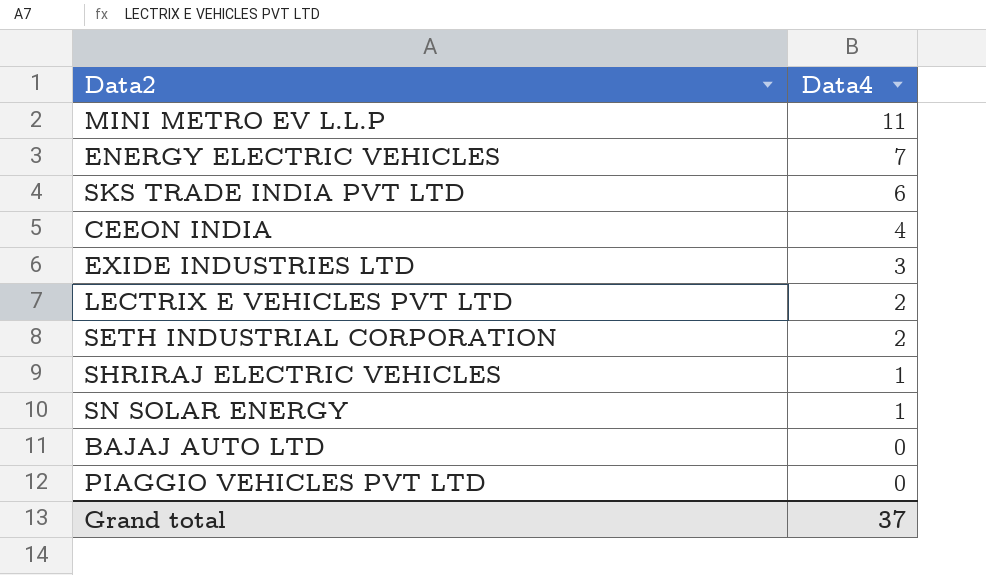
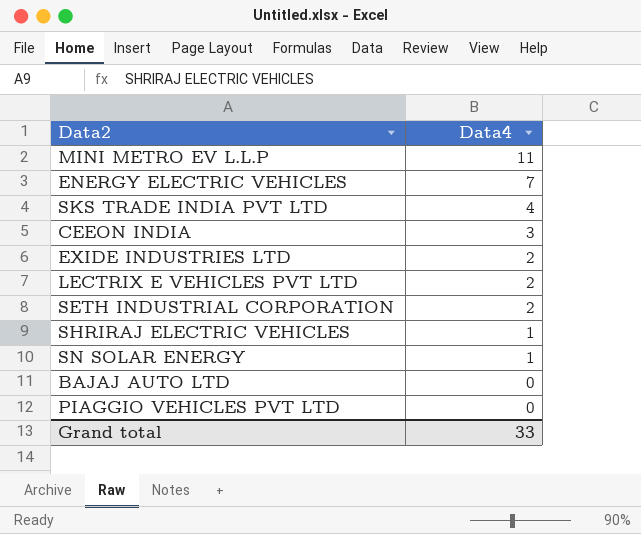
SKS TRADE INDIA PVT LTD | Data4: 6 -> 4
CEEON INDIA | Data4: 4 -> 3
EXIDE INDUSTRIES LTD | Data4: 3 -> 2
Grand total | Data4: 37 -> 33

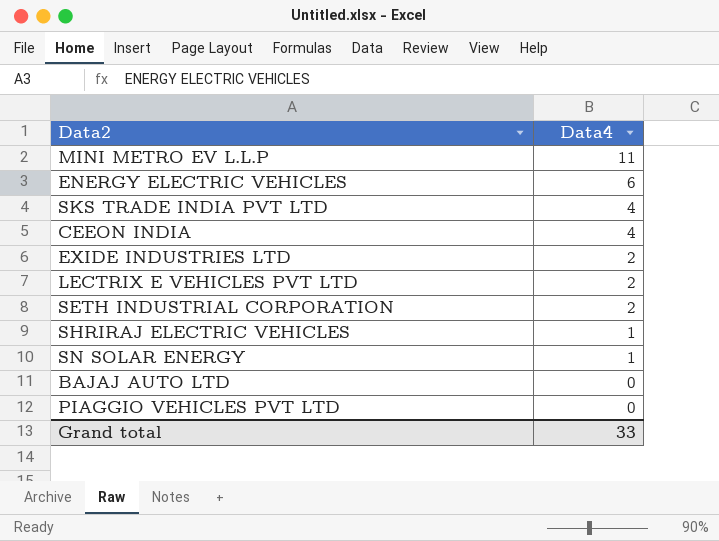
ENERGY ELECTRIC VEHICLES | Data4: 7 -> 6
CEEON INDIA | Data4: 3 -> 4

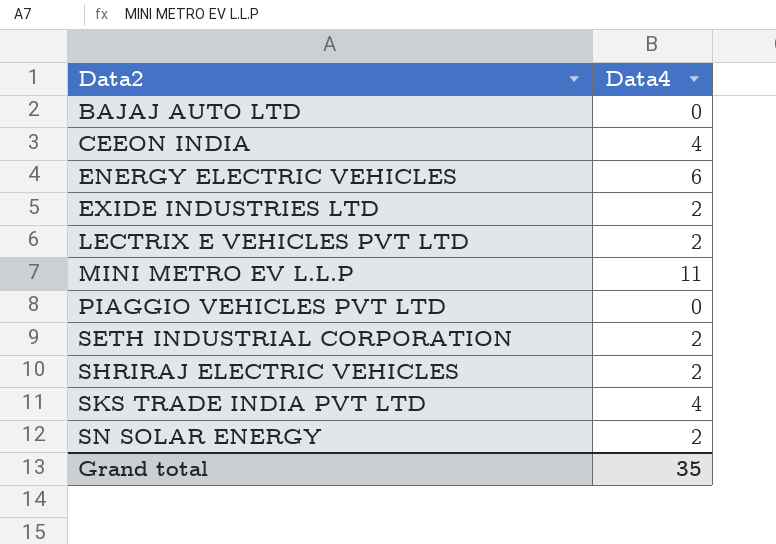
row order: Data4 descending -> Data2 ascending
SHRIRAJ ELECTRIC VEHICLES | Data4: 1 -> 2
SN SOLAR ENERGY | Data4: 1 -> 2
Grand total | Data4: 33 -> 35

